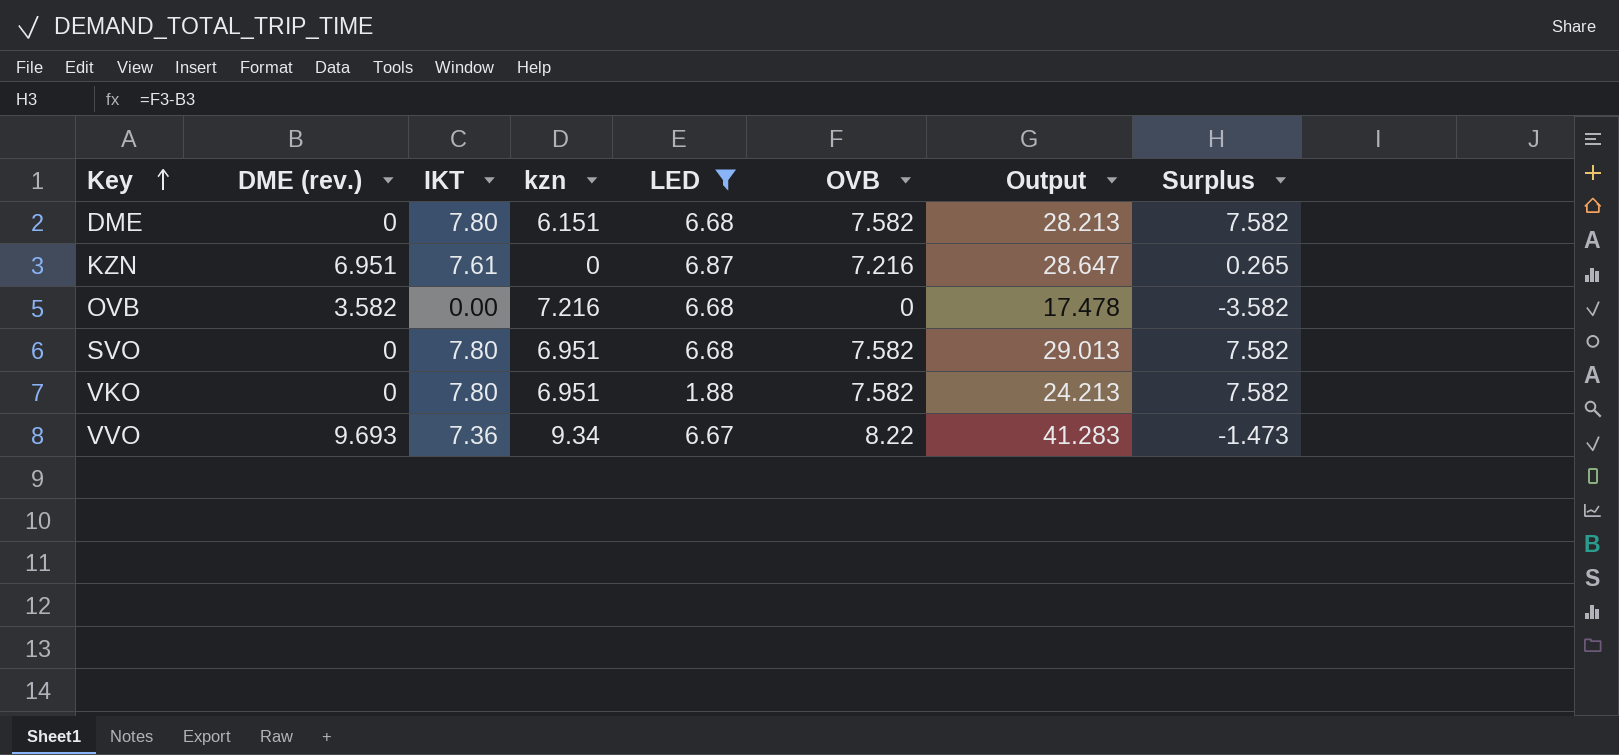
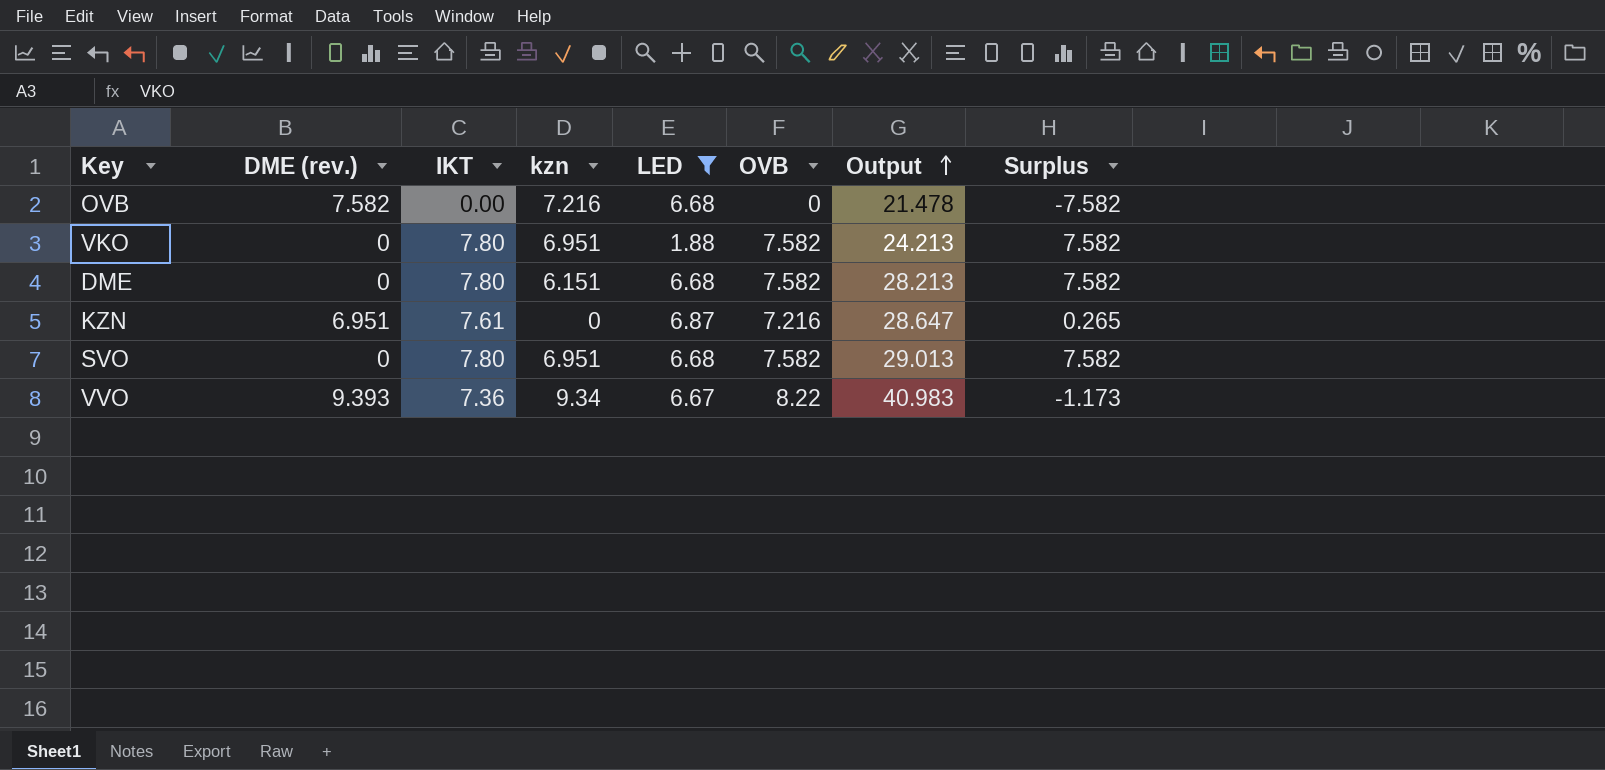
row order: Key ascending -> Output ascending
OVB | DME (rev.): 3.582 -> 7.582
OVB | Output: 17.478 -> 21.478
OVB | Surplus: -3.582 -> -7.582
VVO | DME (rev.): 9.693 -> 9.393
VVO | Output: 41.283 -> 40.983
VVO | Surplus: -1.473 -> -1.173

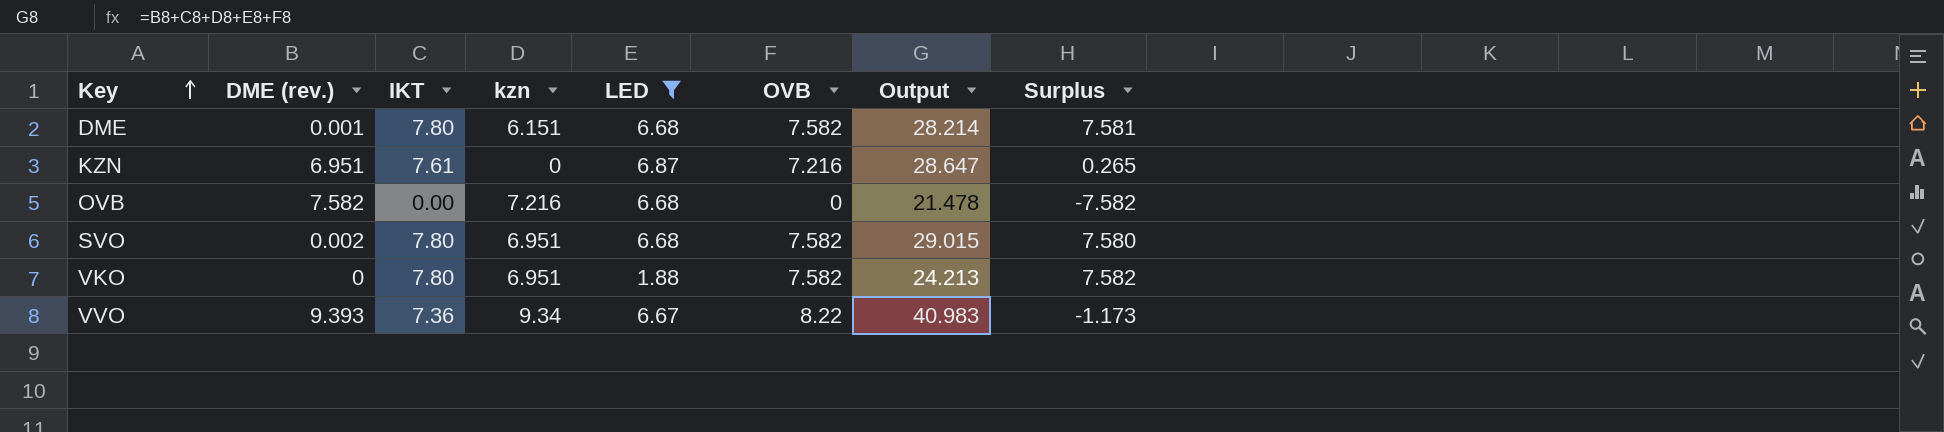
row order: Output ascending -> Key ascending
DME | DME (rev.): 0 -> 0.001
DME | Output: 28.213 -> 28.214
DME | Surplus: 7.582 -> 7.581
SVO | DME (rev.): 0 -> 0.002
SVO | Output: 29.013 -> 29.015
SVO | Surplus: 7.582 -> 7.580

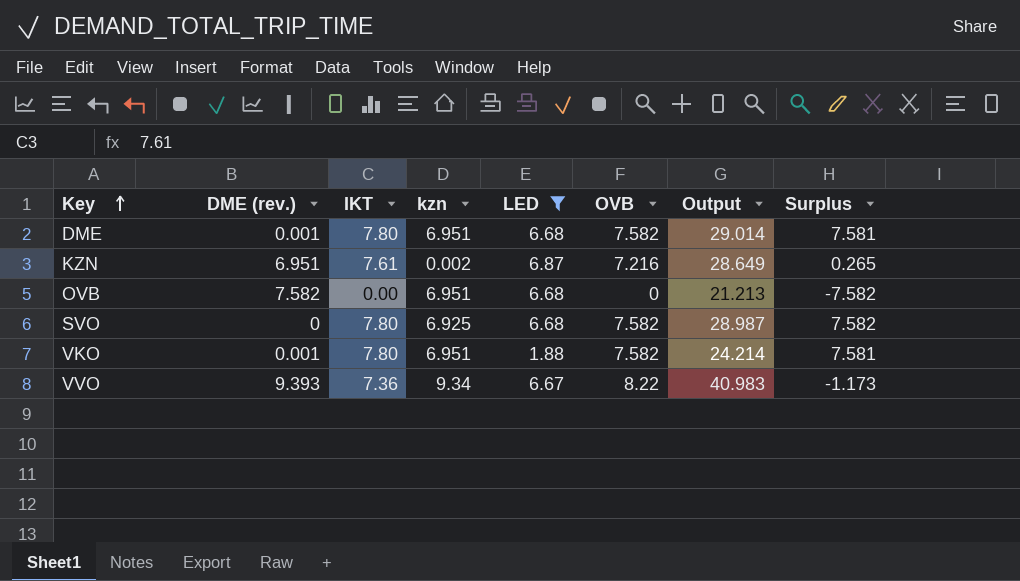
DME | kzn: 6.151 -> 6.951
DME | Output: 28.214 -> 29.014
KZN | kzn: 0 -> 0.002
KZN | Output: 28.647 -> 28.649
OVB | kzn: 7.216 -> 6.951
OVB | Output: 21.478 -> 21.213
SVO | DME (rev.): 0.002 -> 0
SVO | kzn: 6.951 -> 6.925
SVO | Output: 29.015 -> 28.987
SVO | Surplus: 7.580 -> 7.582
VKO | DME (rev.): 0 -> 0.001
VKO | Output: 24.213 -> 24.214
VKO | Surplus: 7.582 -> 7.581

